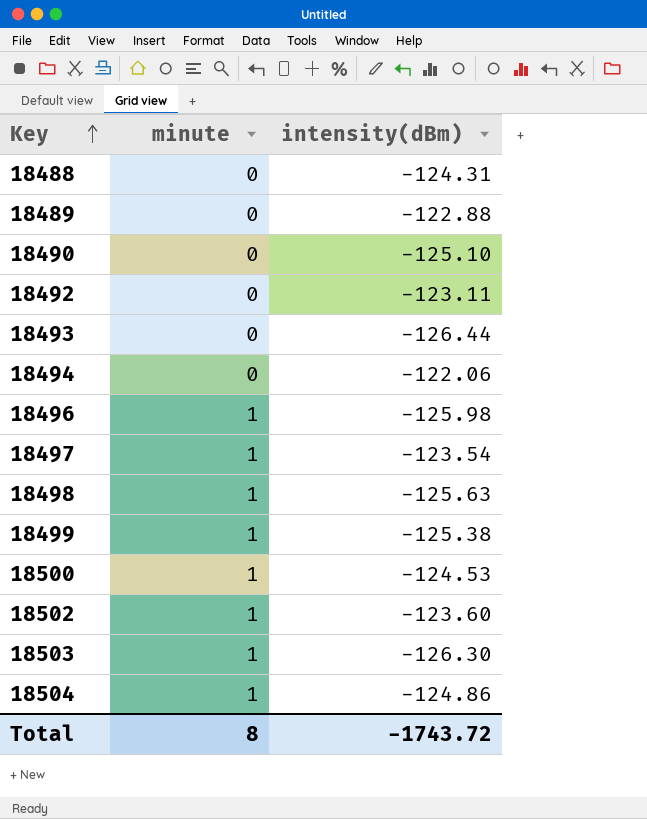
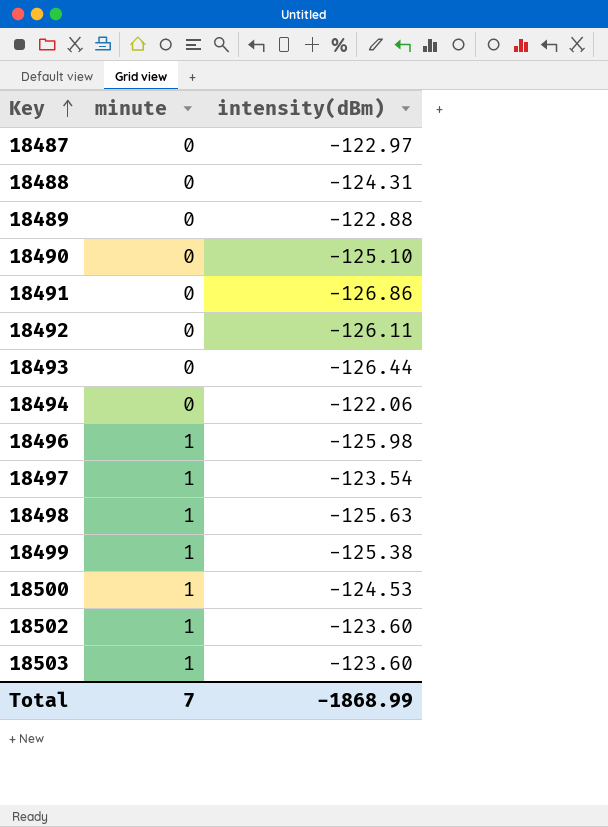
row 18504: 1 | -124.86 -> none
row 18487: none -> 0 | -122.97
row 18491: none -> 0 | -126.86
18492 | intensity(dBm): -123.11 -> -126.11
18503 | intensity(dBm): -126.30 -> -123.60
Total | minute: 8 -> 7
Total | intensity(dBm): -1743.72 -> -1868.99

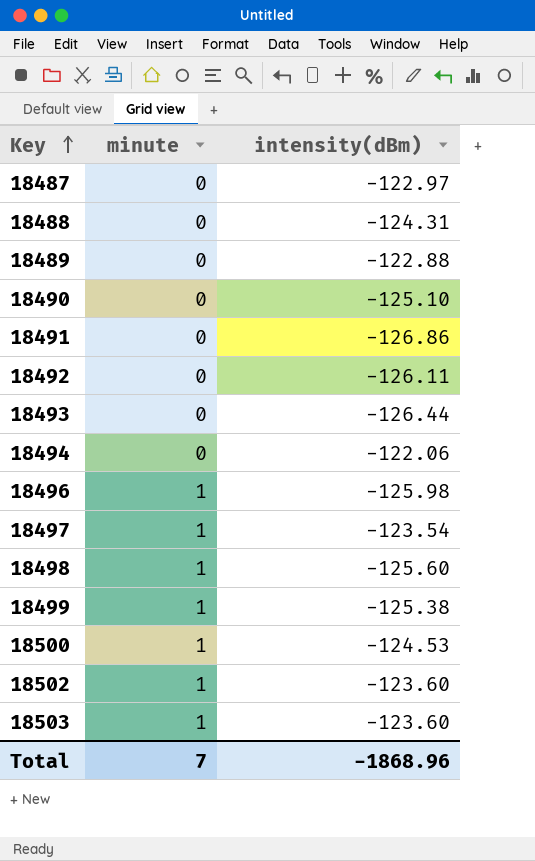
18498 | intensity(dBm): -125.63 -> -125.60
Total | intensity(dBm): -1868.99 -> -1868.96

